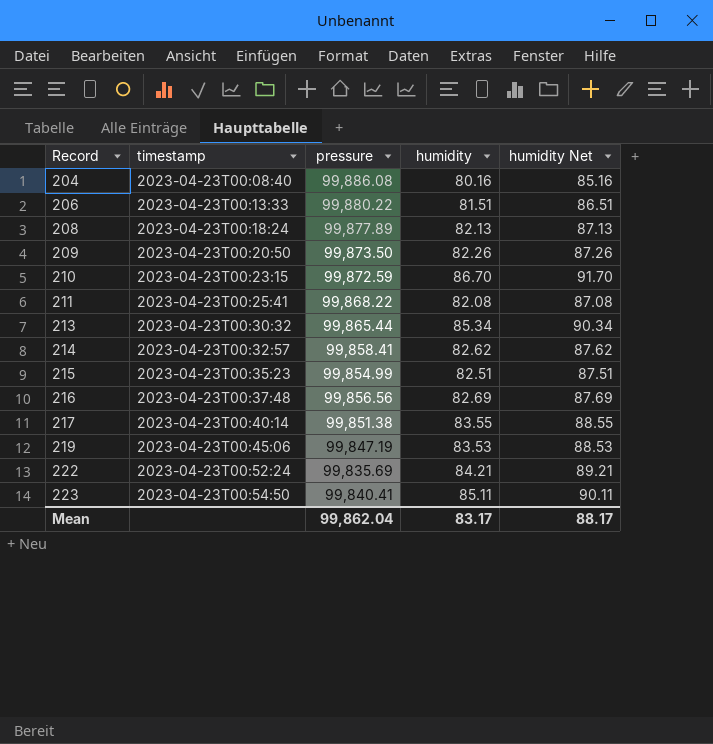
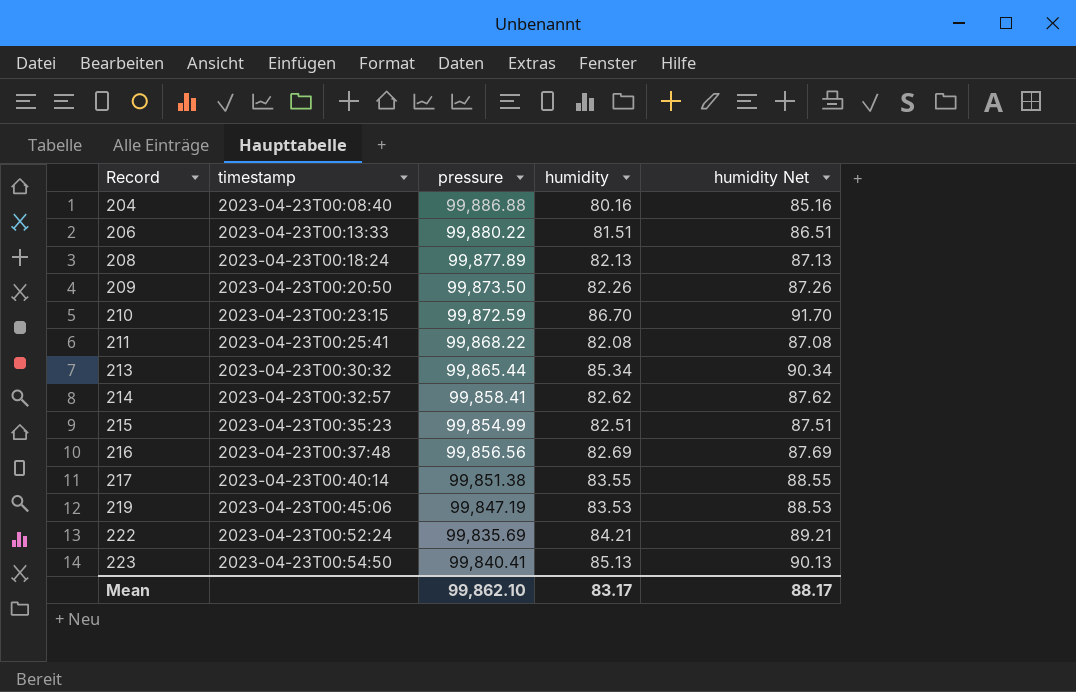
204 | pressure: 99,886.08 -> 99,886.88
223 | humidity: 85.11 -> 85.13
223 | humidity Net: 90.11 -> 90.13
Mean | pressure: 99,862.04 -> 99,862.10

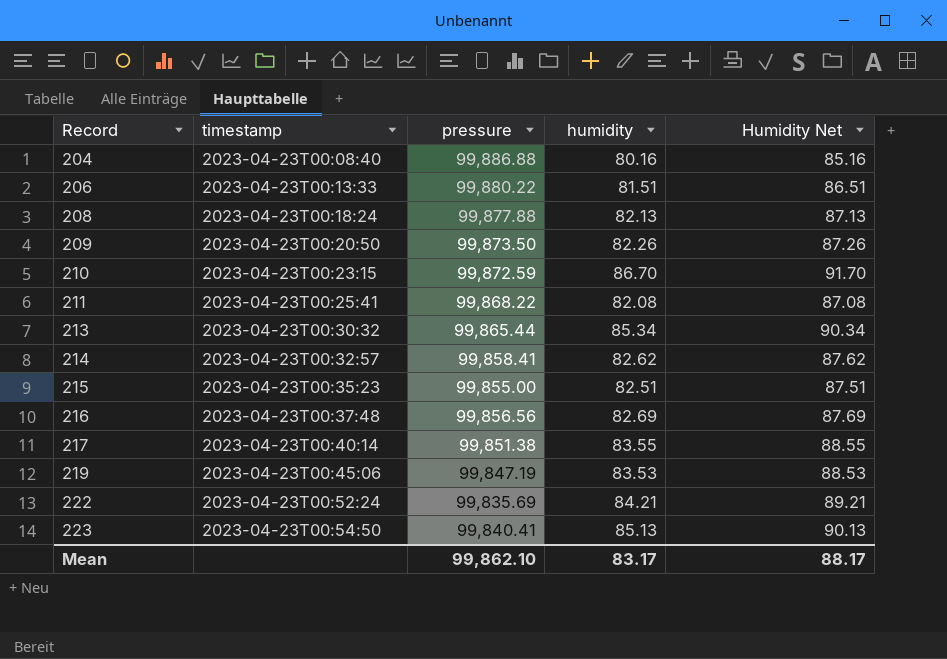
column name: humidity Net -> Humidity Net
208 | pressure: 99,877.89 -> 99,877.88
215 | pressure: 99,854.99 -> 99,855.00

